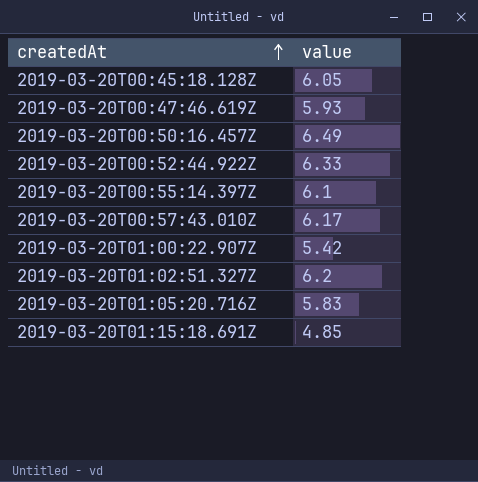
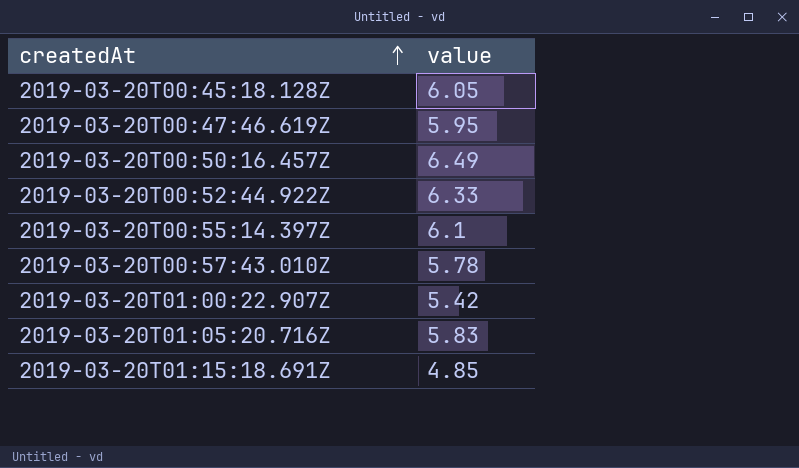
row 2019-03-20T01:02:51.327Z: 6.2 -> none
2019-03-20T00:47:46.619Z | value: 5.93 -> 5.95
2019-03-20T00:57:43.010Z | value: 6.17 -> 5.78

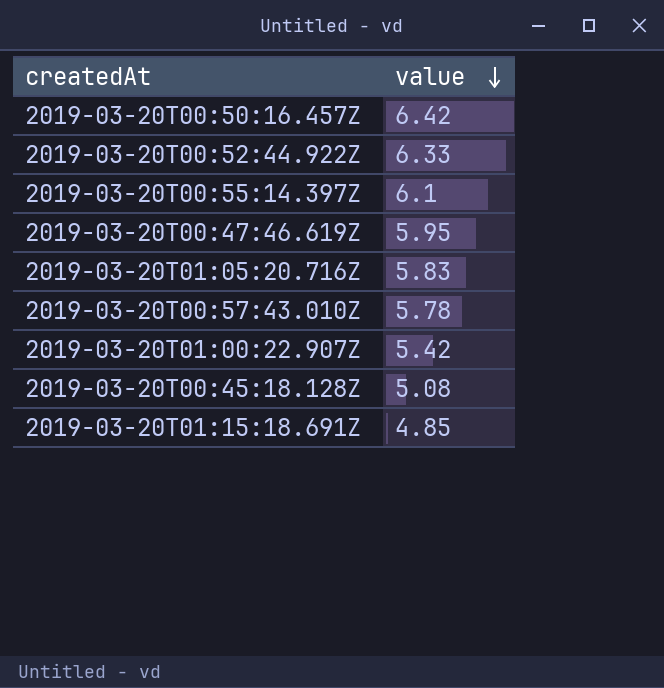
row order: createdAt ascending -> value descending
2019-03-20T00:50:16.457Z | value: 6.49 -> 6.42
2019-03-20T00:45:18.128Z | value: 6.05 -> 5.08

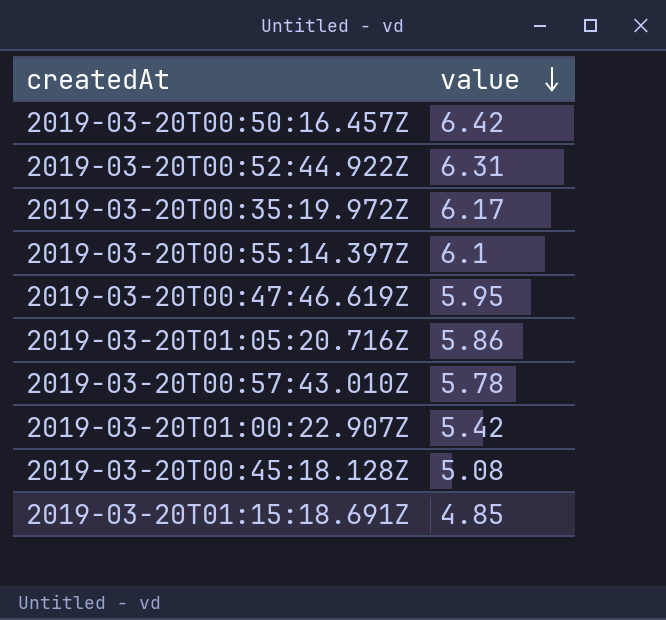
2019-03-20T00:52:44.922Z | value: 6.33 -> 6.31
row 2019-03-20T00:35:19.972Z: none -> 6.17
2019-03-20T01:05:20.716Z | value: 5.83 -> 5.86

